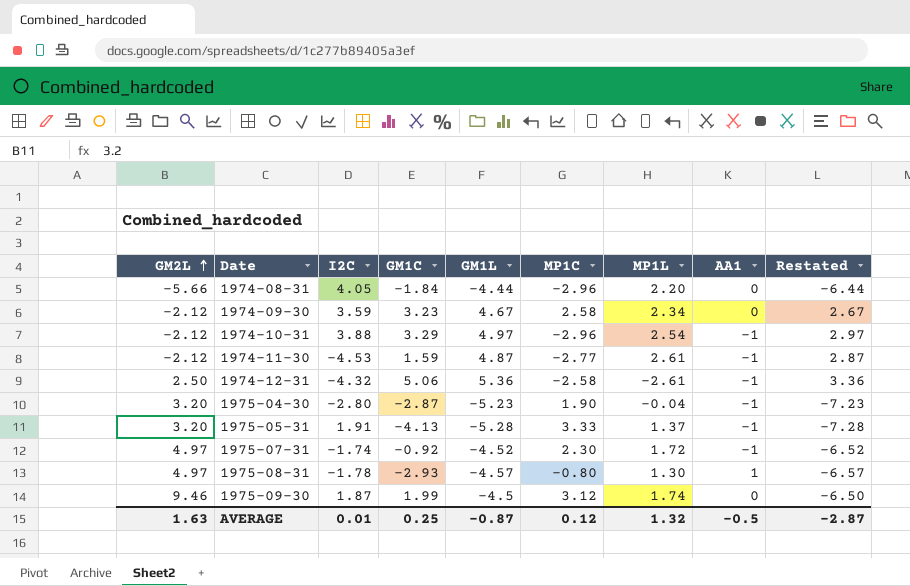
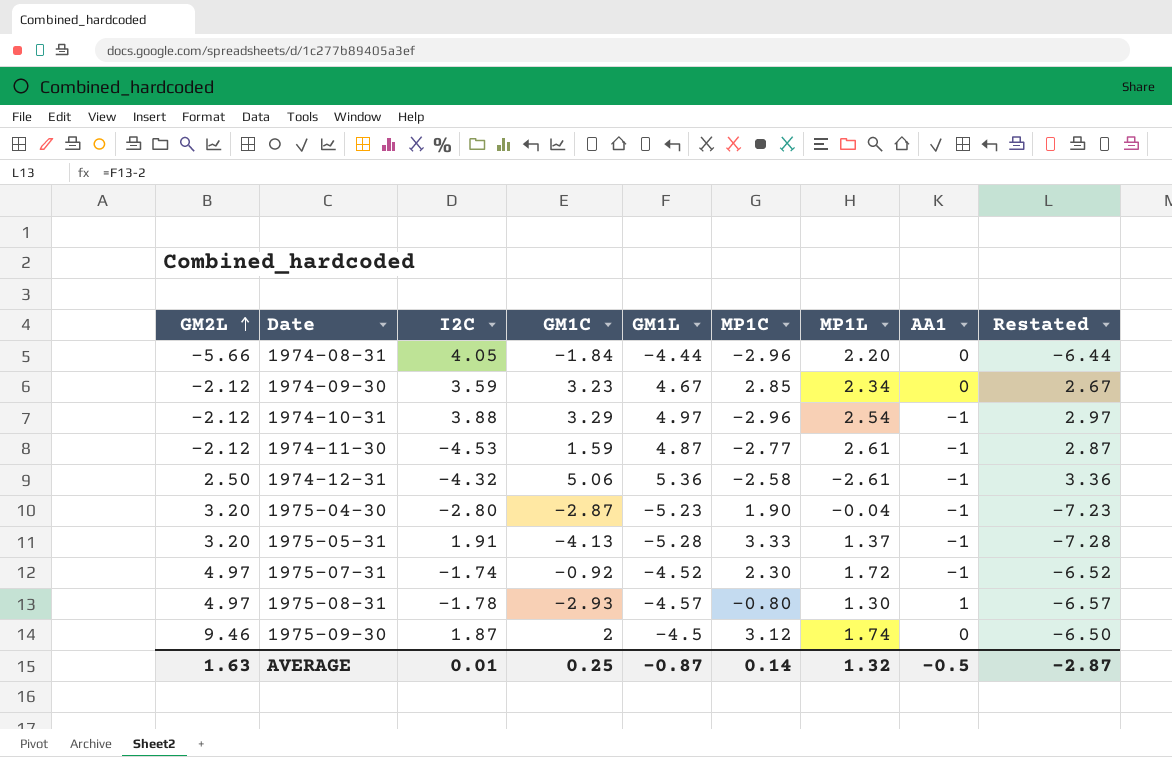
1974-09-30 | MP1C: 2.58 -> 2.85
1975-09-30 | GM1C: 1.99 -> 2
AVERAGE | MP1C: 0.12 -> 0.14

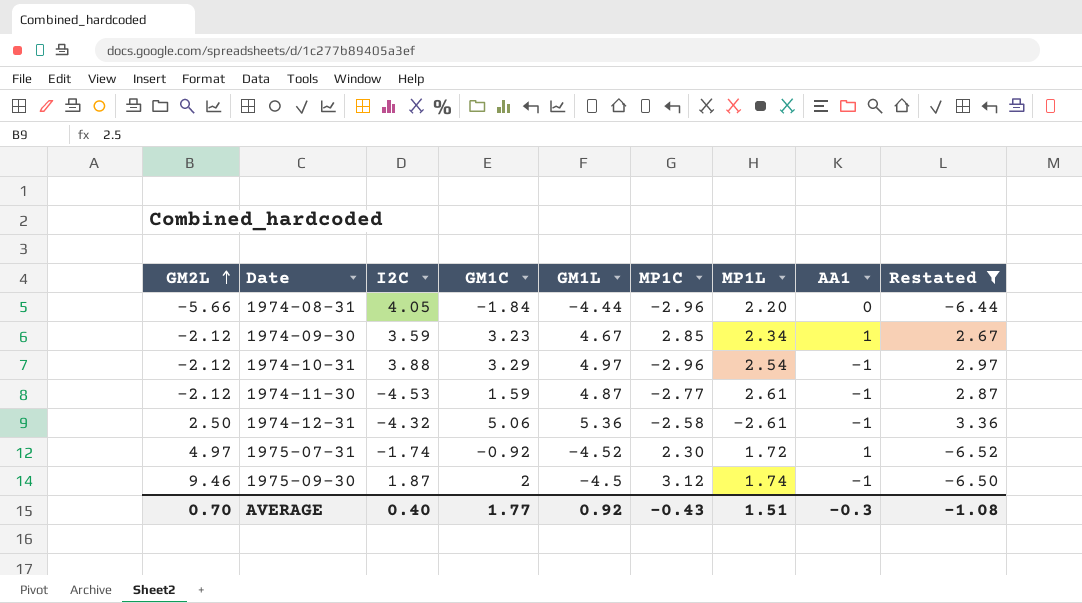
filter: none -> Restated >= -6.52
1974-09-30 | AA1: 0 -> 1
1975-07-31 | AA1: -1 -> 1
1975-09-30 | AA1: 0 -> -1
AVERAGE | GM2L: 1.63 -> 0.70
AVERAGE | I2C: 0.01 -> 0.40
AVERAGE | GM1C: 0.25 -> 1.77
AVERAGE | GM1L: -0.87 -> 0.92
AVERAGE | MP1C: 0.14 -> -0.43
AVERAGE | MP1L: 1.32 -> 1.51
AVERAGE | AA1: -0.5 -> -0.3
AVERAGE | Restated: -2.87 -> -1.08

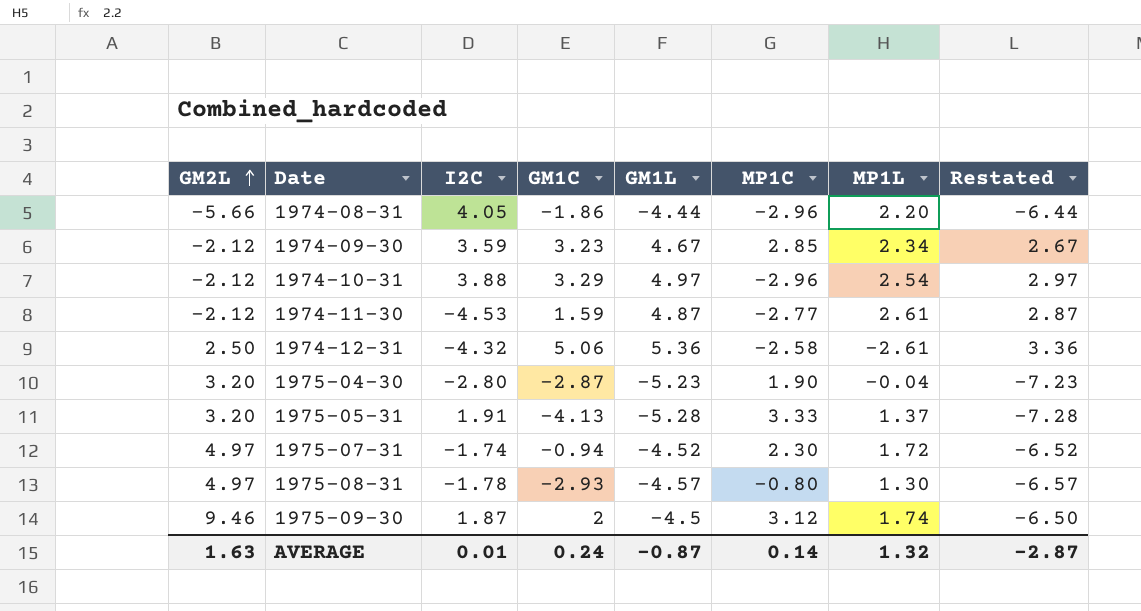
filter: Restated >= -6.52 -> none
column AA1 | position: 8 -> none
1974-08-31 | GM1C: -1.84 -> -1.86
1975-07-31 | GM1C: -0.92 -> -0.94
AVERAGE | GM2L: 0.70 -> 1.63
AVERAGE | I2C: 0.40 -> 0.01
AVERAGE | GM1C: 1.77 -> 0.24
AVERAGE | GM1L: 0.92 -> -0.87
AVERAGE | MP1C: -0.43 -> 0.14
AVERAGE | MP1L: 1.51 -> 1.32
AVERAGE | Restated: -1.08 -> -2.87

